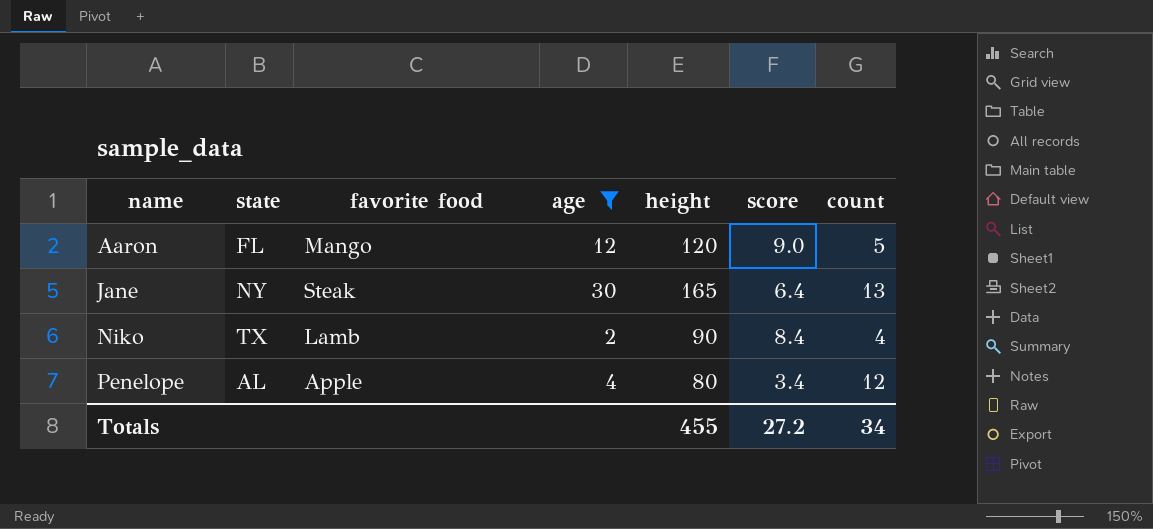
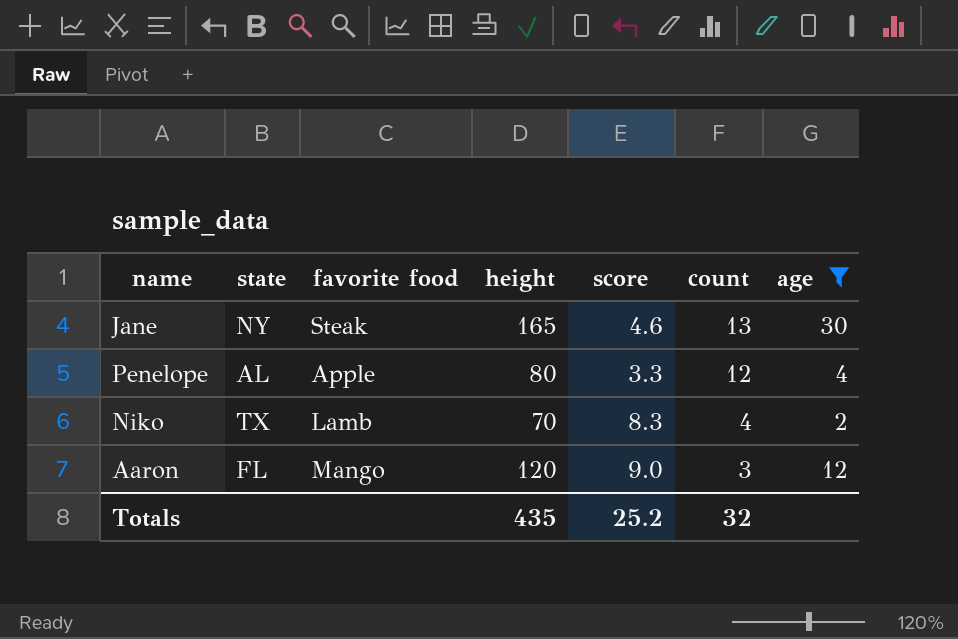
row order: name ascending -> count descending
column age | position: 4 -> 7
Jane | score: 6.4 -> 4.6
Penelope | score: 3.4 -> 3.3
Niko | height: 90 -> 70
Niko | score: 8.4 -> 8.3
Aaron | count: 5 -> 3
Totals | height: 455 -> 435
Totals | score: 27.2 -> 25.2
Totals | count: 34 -> 32

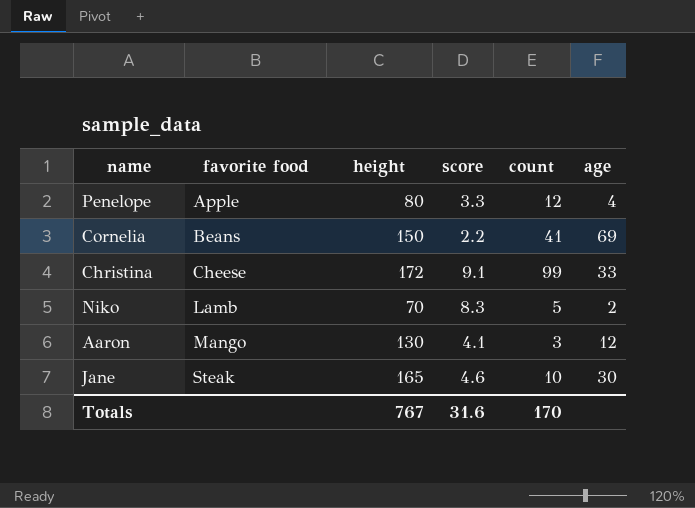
filter: age <= 30 -> none
row order: count descending -> favorite food ascending
column state | position: 2 -> none
Niko | count: 4 -> 5
Aaron | height: 120 -> 130
Aaron | score: 9.0 -> 4.1
Jane | count: 13 -> 10
Totals | height: 435 -> 767
Totals | score: 25.2 -> 31.6
Totals | count: 32 -> 170

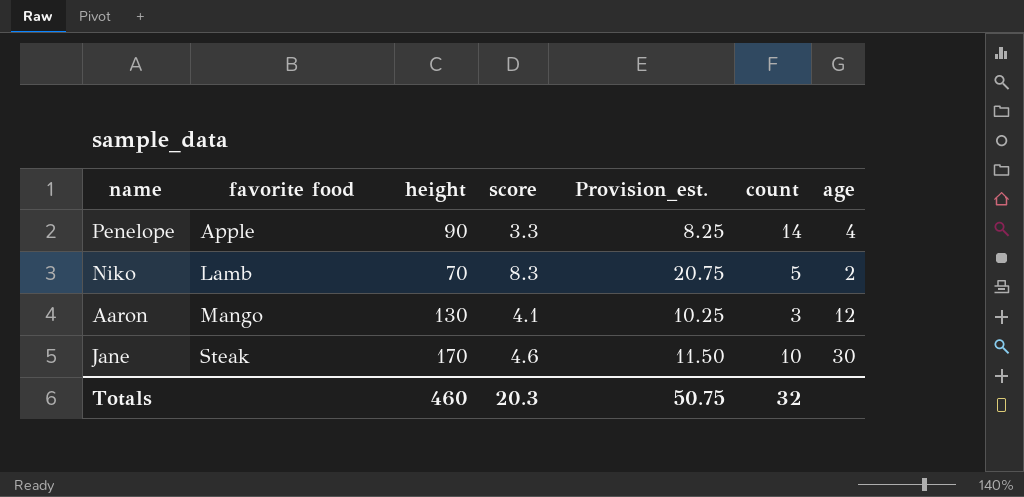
column Provision_est. | formula: none -> [score] * 2.5
row Cornelia: Beans | 150 | 2.2 | 41 | 69 -> none
row Christina: Cheese | 172 | 9.1 | 99 | 33 -> none
Penelope | height: 80 -> 90
Penelope | count: 12 -> 14
Jane | height: 165 -> 170
Totals | height: 767 -> 460
Totals | score: 31.6 -> 20.3
Totals | count: 170 -> 32

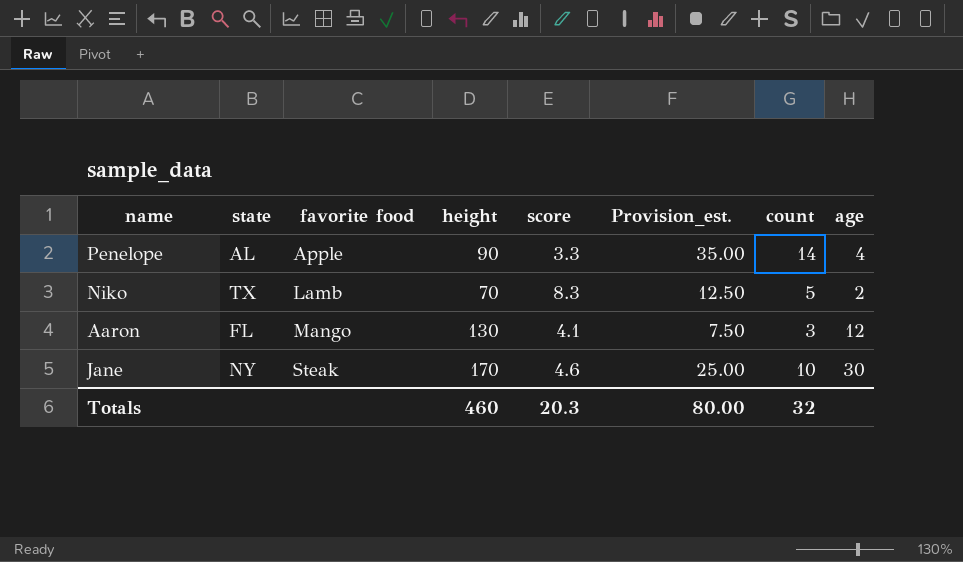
column state | position: none -> 2
column Provision_est. | formula: [score] * 2.5 -> [count] * 2.5
Totals | Provision_est.: 50.75 -> 80.00

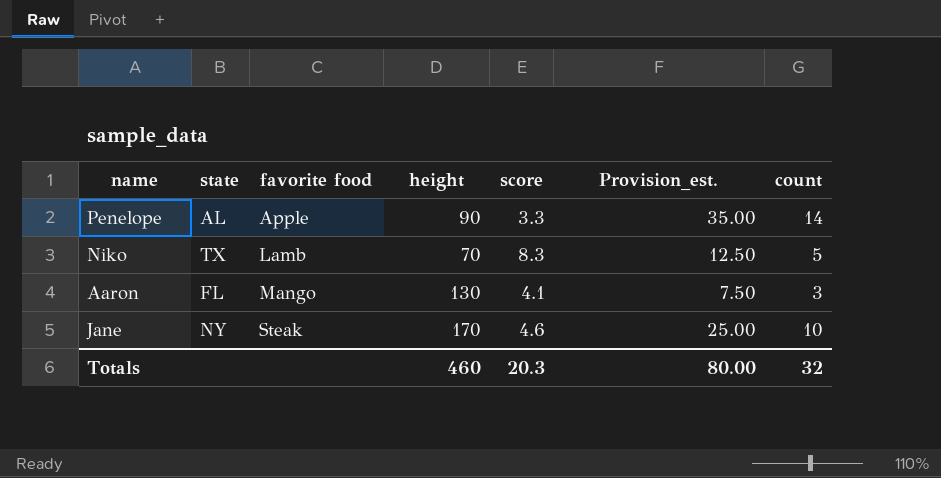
column age | position: 8 -> none

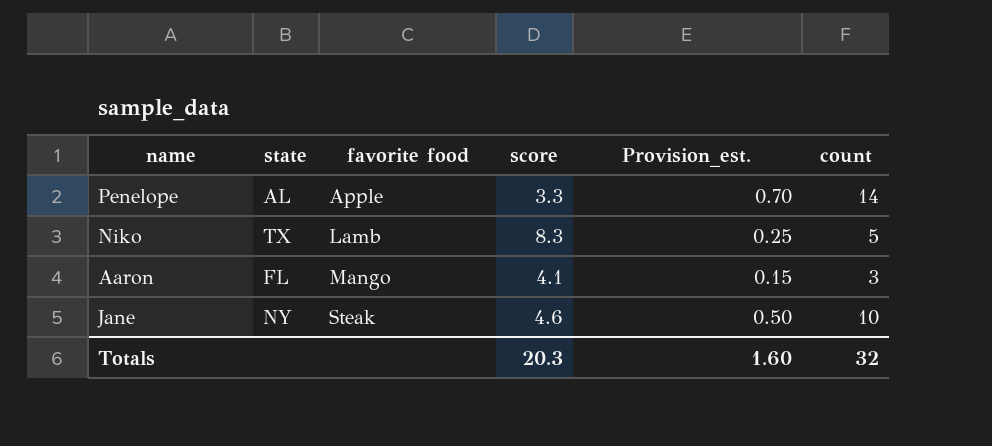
column height | position: 4 -> none
column Provision_est. | formula: [count] * 2.5 -> [count] * 0.05
Totals | Provision_est.: 80.00 -> 1.60

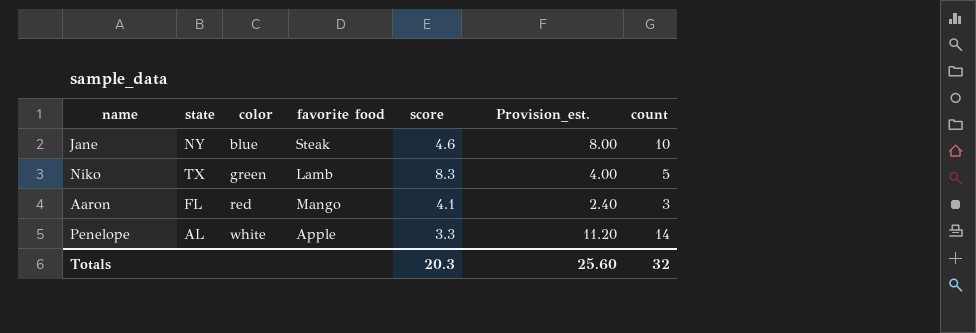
row order: favorite food ascending -> color ascending
column color | position: none -> 3
column Provision_est. | formula: [count] * 0.05 -> [count] * 0.8
Totals | Provision_est.: 1.60 -> 25.60

